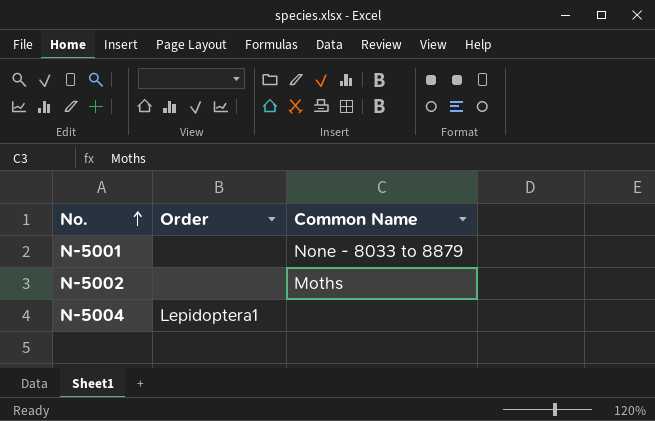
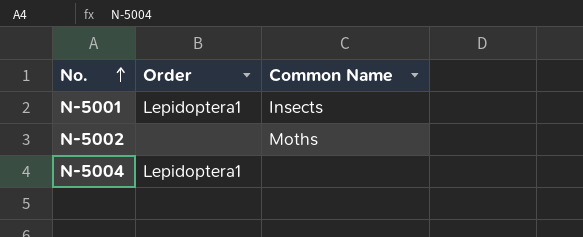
N-5001 | Order: none -> Lepidoptera1
N-5001 | Common Name: None - 8033 to 8879 -> Insects

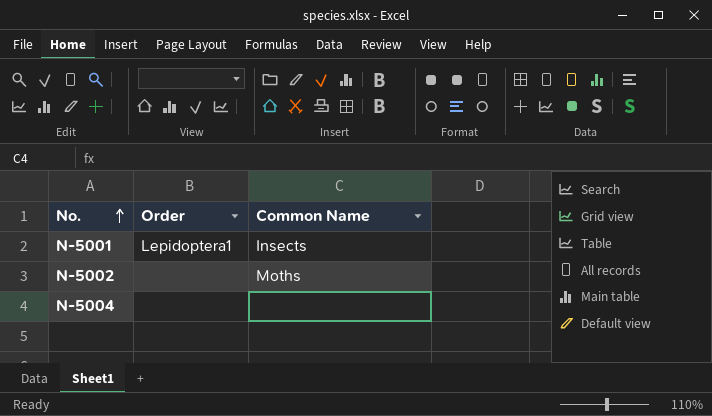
N-5004 | Order: Lepidoptera1 -> none

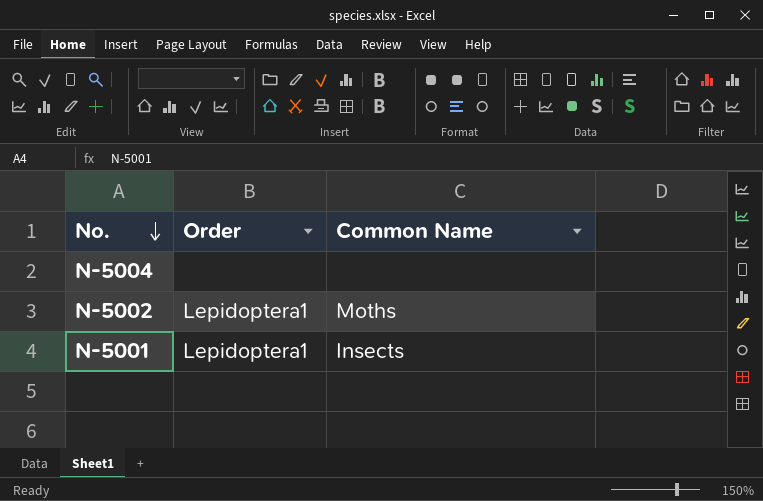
row order: No. ascending -> No. descending
N-5002 | Order: none -> Lepidoptera1

